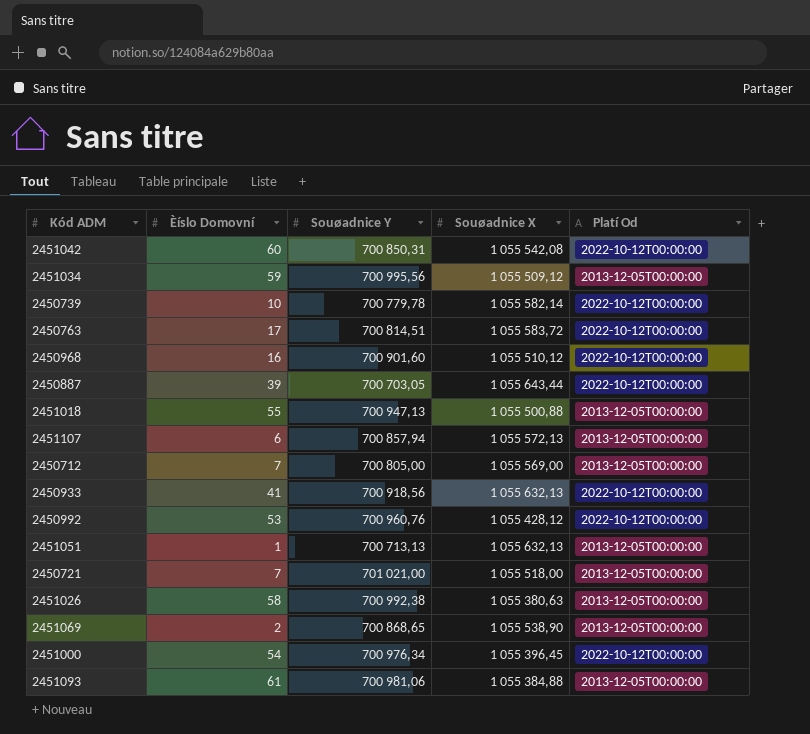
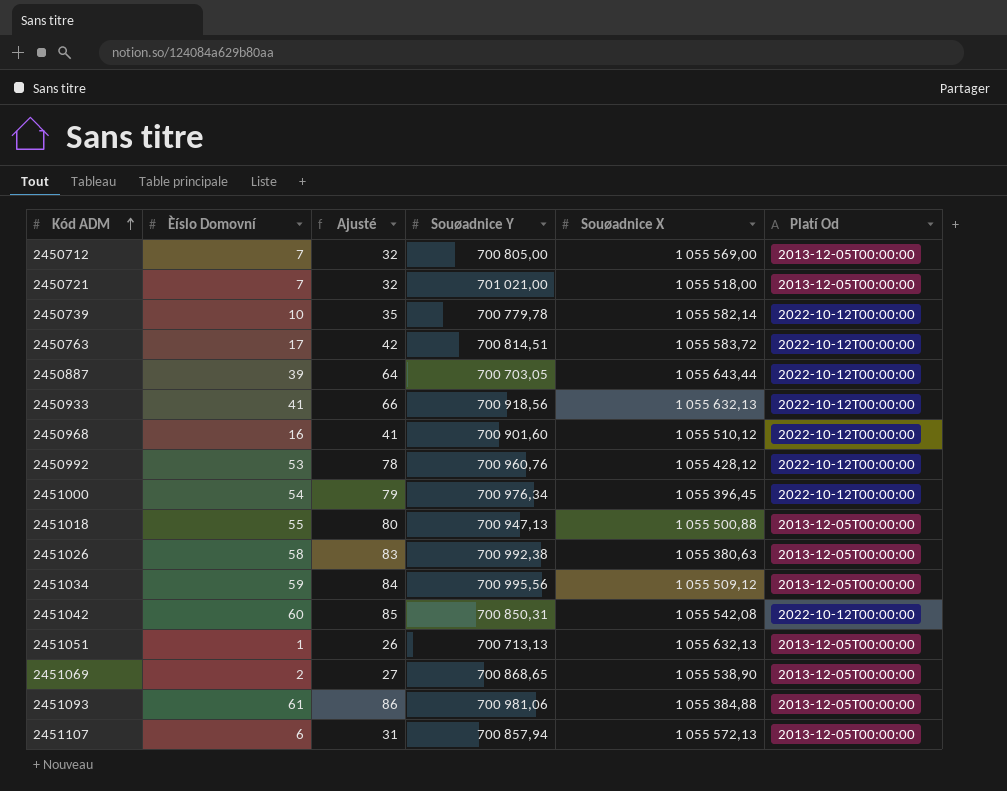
row order: none -> Kód ADM ascending
column Ajusté | formula: none -> [Èíslo Domovní] + 25

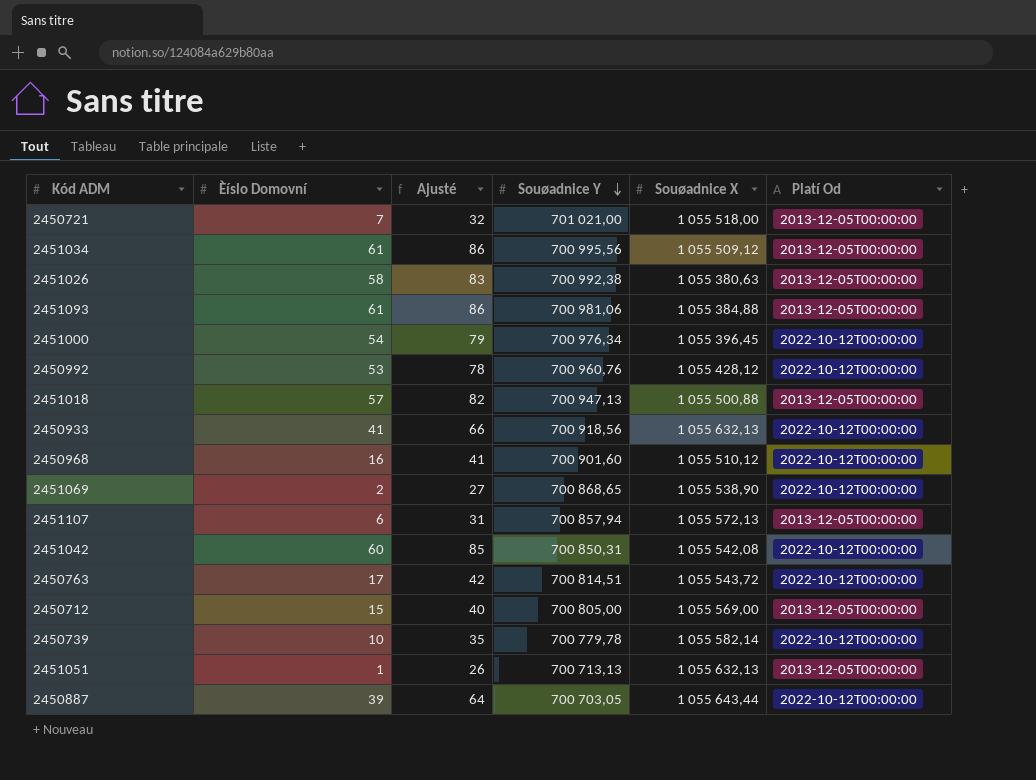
row order: Kód ADM ascending -> Souøadnice Y descending
2451034 | Èíslo Domovní: 59 -> 61
2451034 | Ajusté: 84 -> 86
2451018 | Èíslo Domovní: 55 -> 57
2451018 | Ajusté: 80 -> 82
2451069 | Platí Od: 2013-12-05T00:00:00 -> 2022-10-12T00:00:00
2450763 | Souøadnice X: 1 055 583,72 -> 1 055 543,72
2450712 | Èíslo Domovní: 7 -> 15
2450712 | Ajusté: 32 -> 40

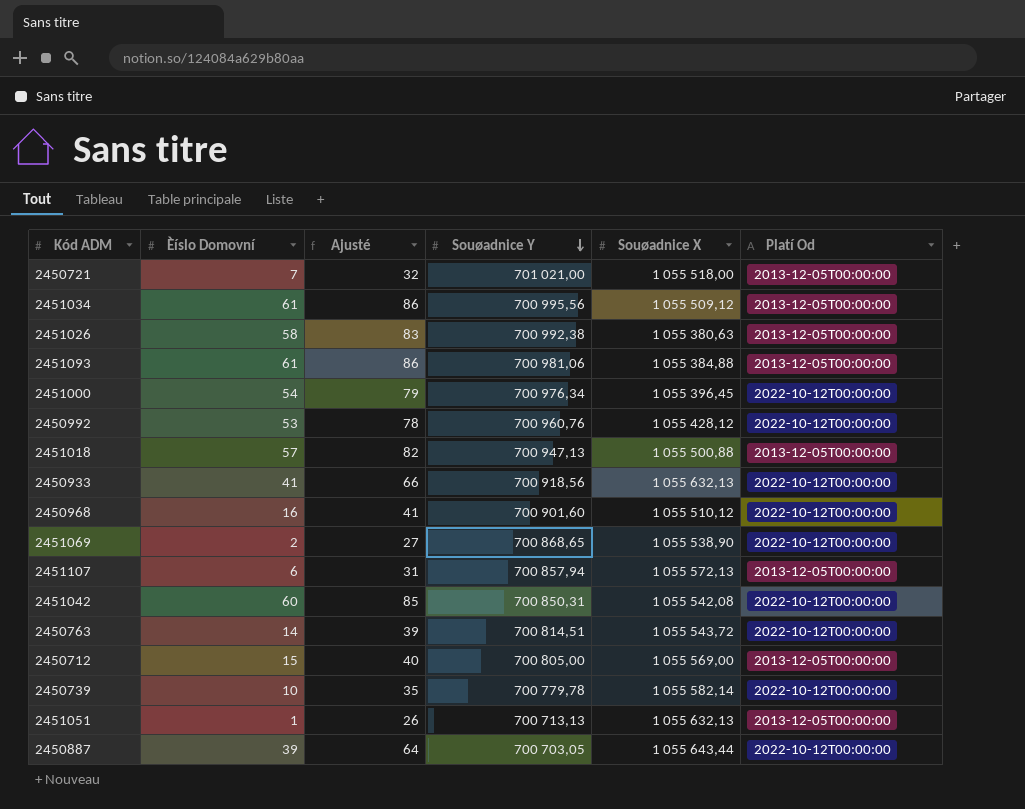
2450763 | Èíslo Domovní: 17 -> 14
2450763 | Ajusté: 42 -> 39

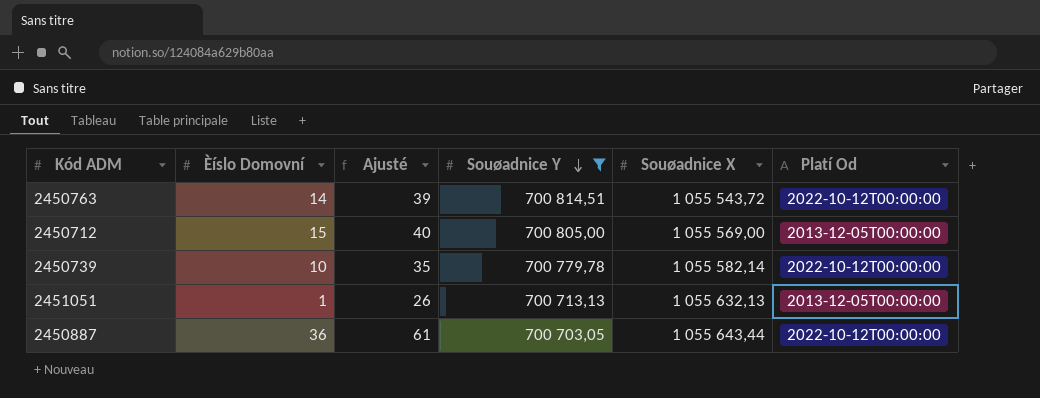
filter: none -> Souøadnice Y <= 700 814,51
2450887 | Èíslo Domovní: 39 -> 36
2450887 | Ajusté: 64 -> 61

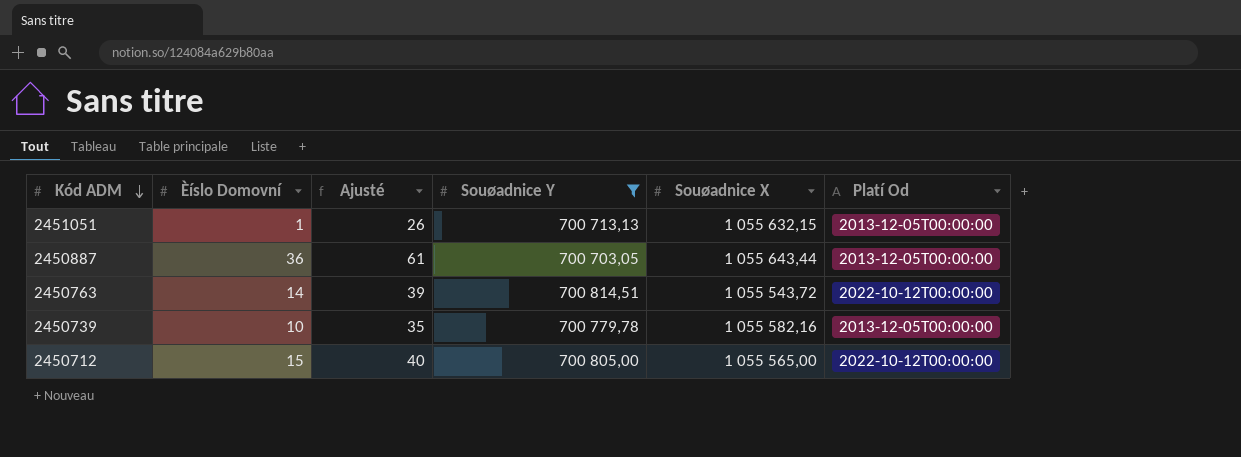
row order: Souøadnice Y descending -> Kód ADM descending
2451051 | Souøadnice X: 1 055 632,13 -> 1 055 632,15
2450887 | Platí Od: 2022-10-12T00:00:00 -> 2013-12-05T00:00:00
2450739 | Souøadnice X: 1 055 582,14 -> 1 055 582,16
2450739 | Platí Od: 2022-10-12T00:00:00 -> 2013-12-05T00:00:00
2450712 | Souøadnice X: 1 055 569,00 -> 1 055 565,00
2450712 | Platí Od: 2013-12-05T00:00:00 -> 2022-10-12T00:00:00

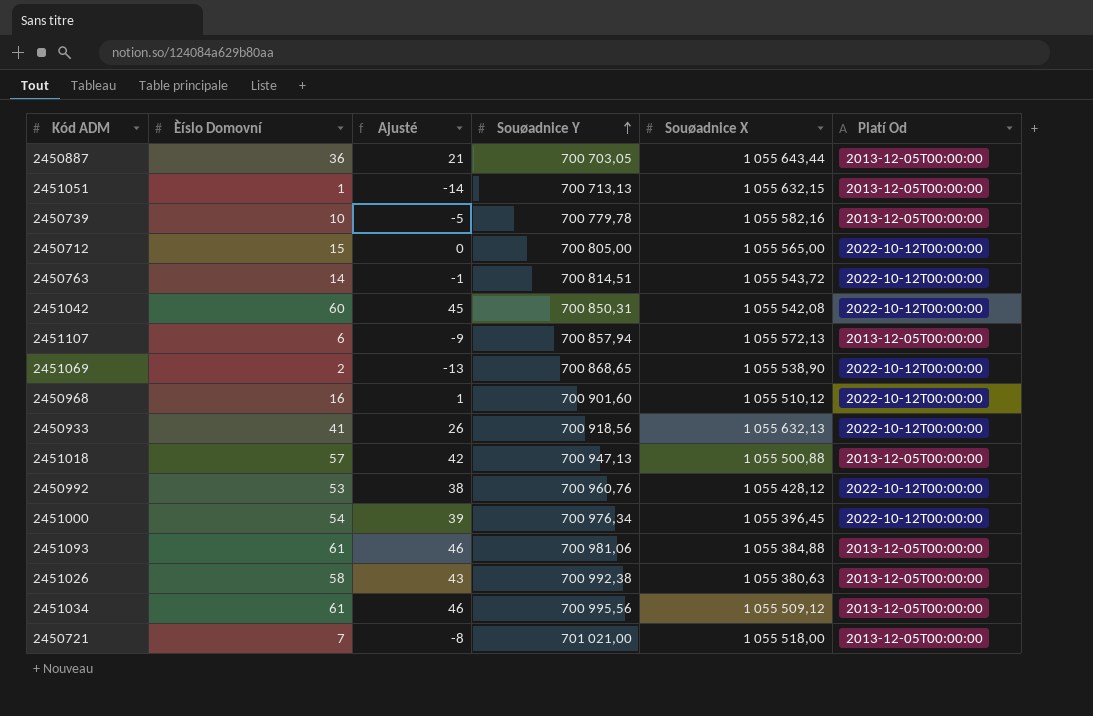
filter: Souøadnice Y <= 700 814,51 -> none
row order: Kód ADM descending -> Souøadnice Y ascending
column Ajusté | formula: [Èíslo Domovní] + 25 -> [Èíslo Domovní] - 15

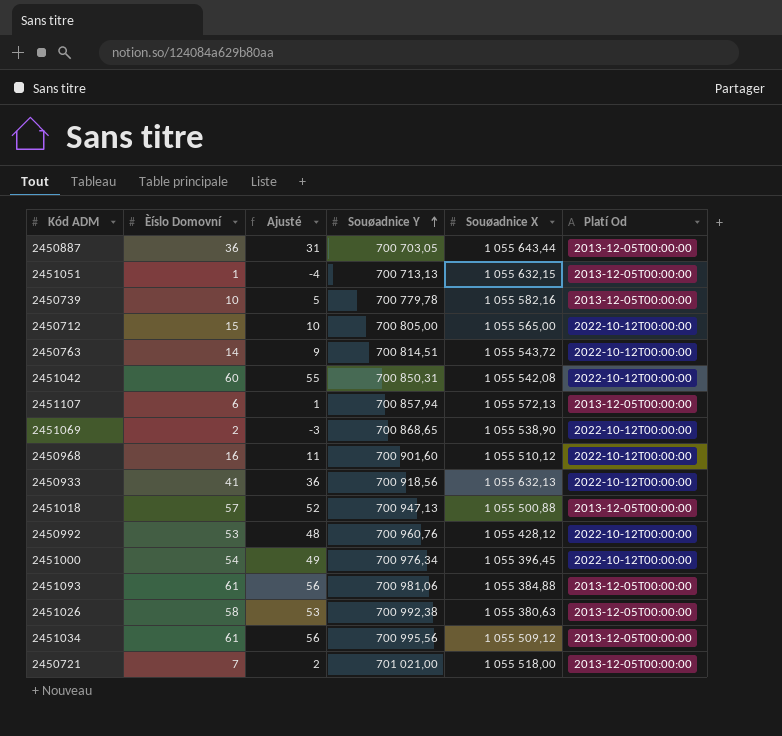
column Ajusté | formula: [Èíslo Domovní] - 15 -> [Èíslo Domovní] - 5

